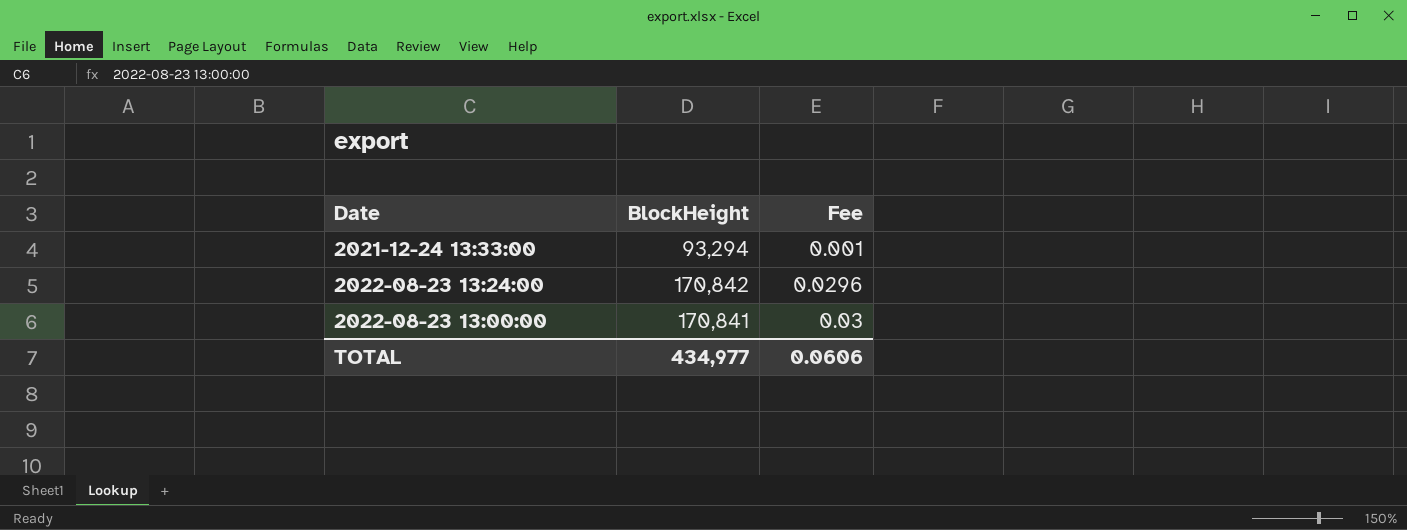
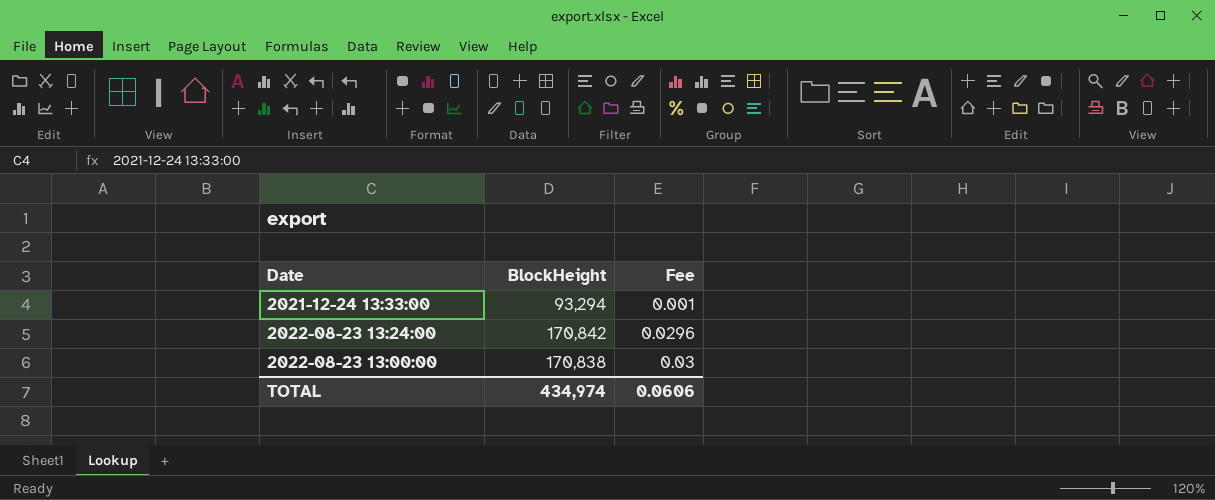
2022-08-23 13:00:00 | BlockHeight: 170,841 -> 170,838
TOTAL | BlockHeight: 434,977 -> 434,974

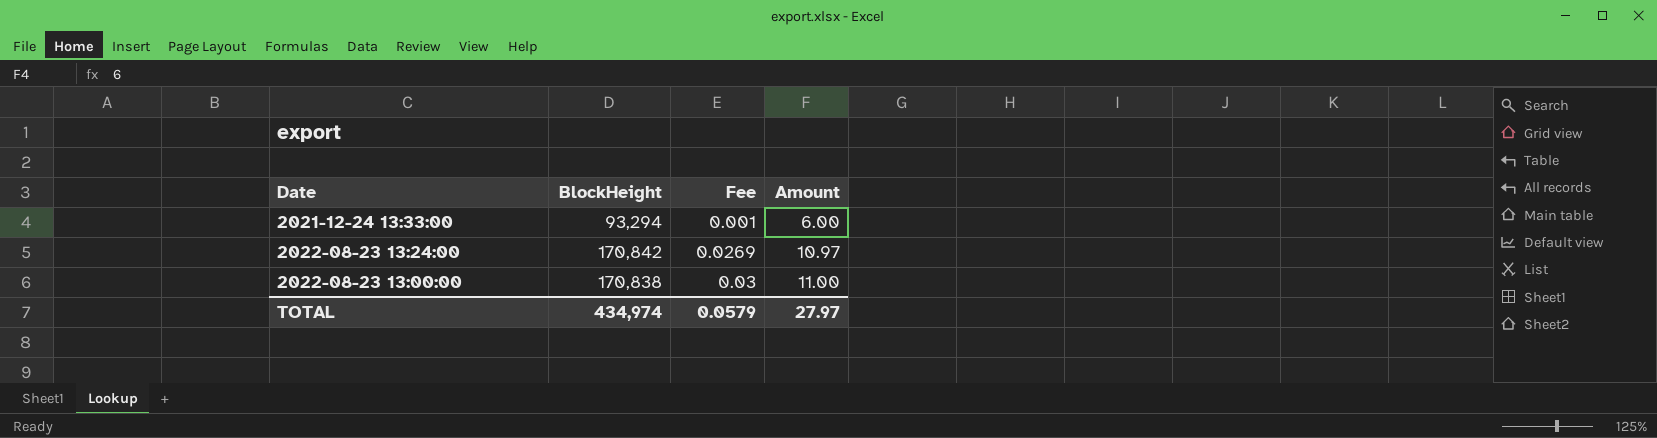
column Amount | position: none -> 4
2022-08-23 13:24:00 | Fee: 0.0296 -> 0.0269
TOTAL | Fee: 0.0606 -> 0.0579

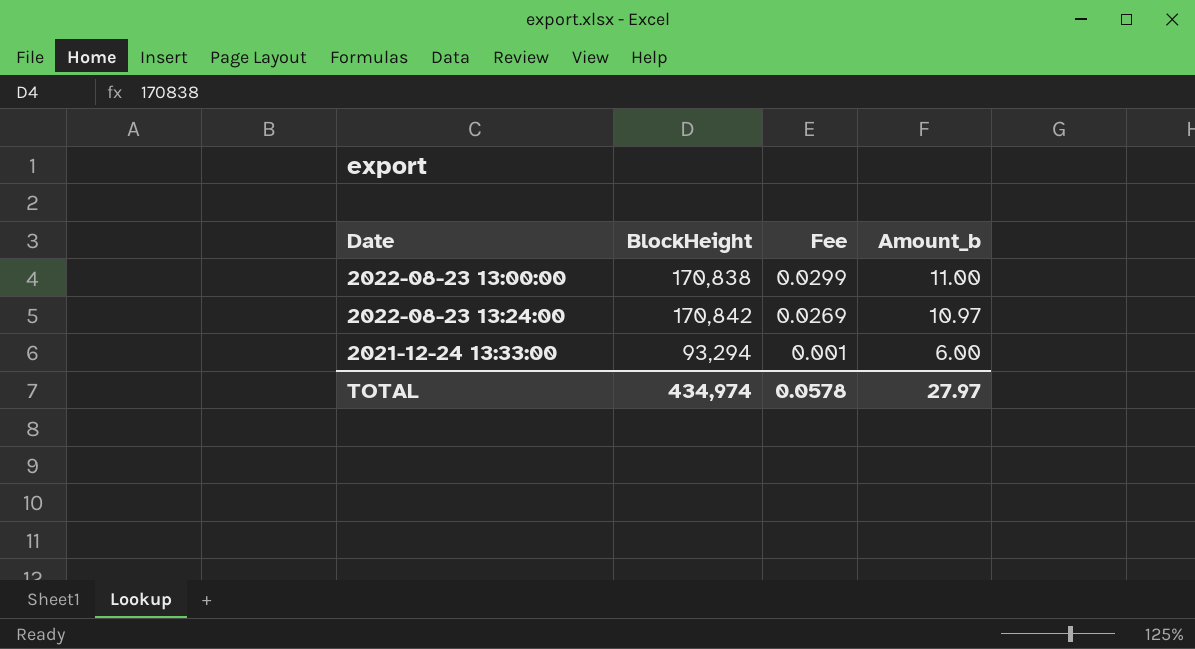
row order: Fee ascending -> Fee descending
column name: Amount -> Amount_b
2022-08-23 13:00:00 | Fee: 0.03 -> 0.0299
TOTAL | Fee: 0.0579 -> 0.0578

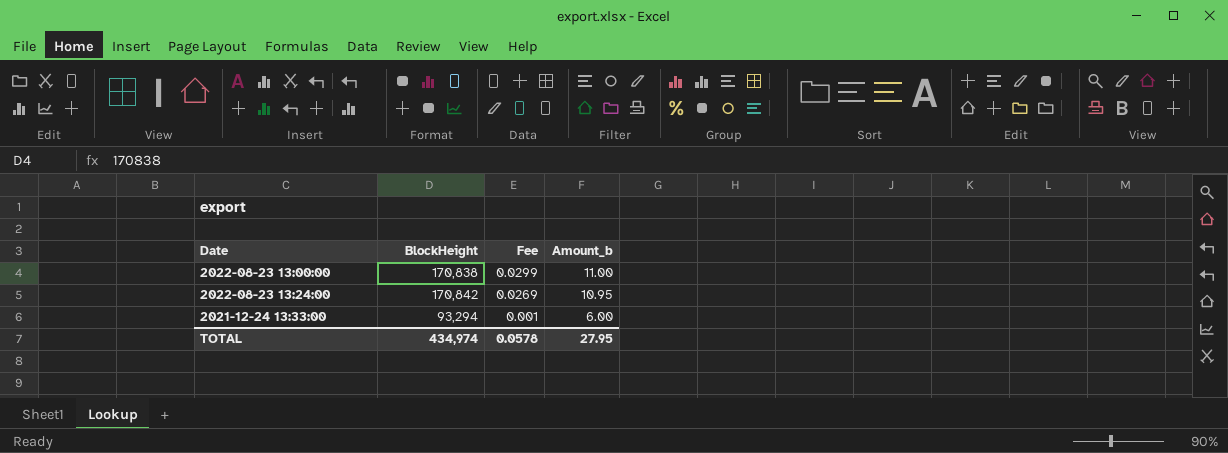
2022-08-23 13:24:00 | Amount_b: 10.97 -> 10.95
TOTAL | Amount_b: 27.97 -> 27.95

